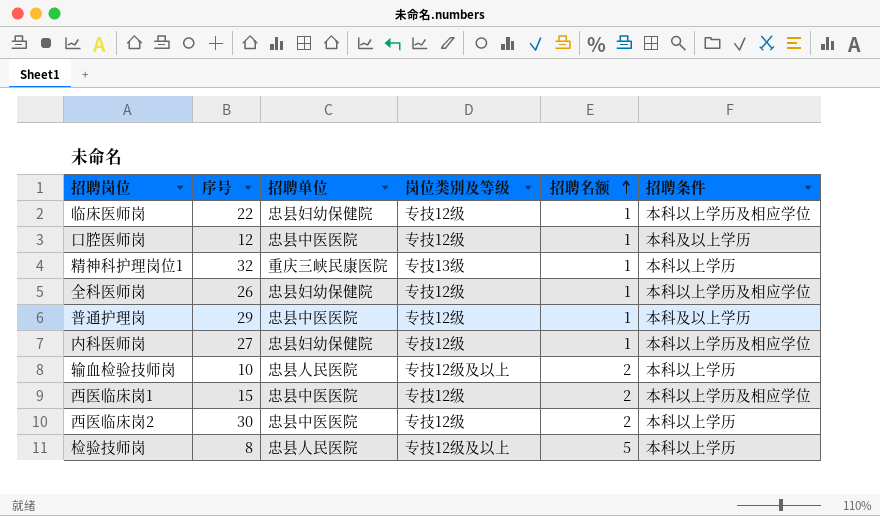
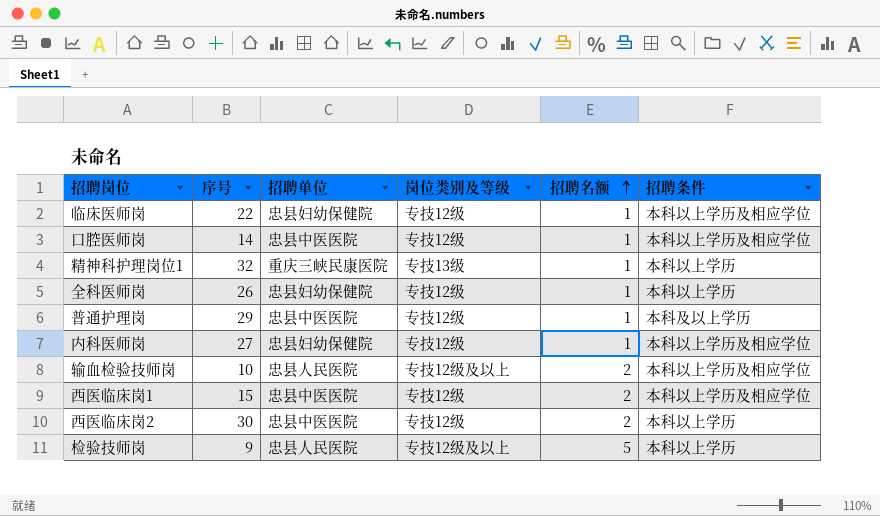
口腔医师岗 | 序号: 12 -> 14
口腔医师岗 | 招聘条件: 本科及以上学历 -> 本科以上学历及相应学位
全科医师岗 | 招聘条件: 本科以上学历及相应学位 -> 本科以上学历
输血检验技师岗 | 招聘条件: 本科以上学历 -> 本科以上学历及相应学位
检验技师岗 | 序号: 8 -> 9

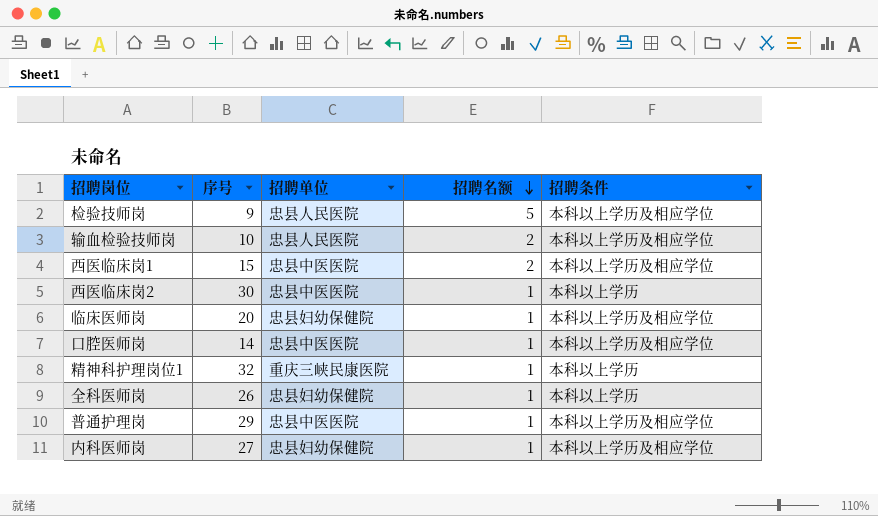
row order: 招聘名额 ascending -> 招聘名额 descending
column 岗位类别及等级 | position: 4 -> none
检验技师岗 | 招聘条件: 本科以上学历 -> 本科以上学历及相应学位
西医临床岗2 | 招聘名额: 2 -> 1
临床医师岗 | 序号: 22 -> 20
普通护理岗 | 招聘条件: 本科及以上学历 -> 本科以上学历及相应学位

